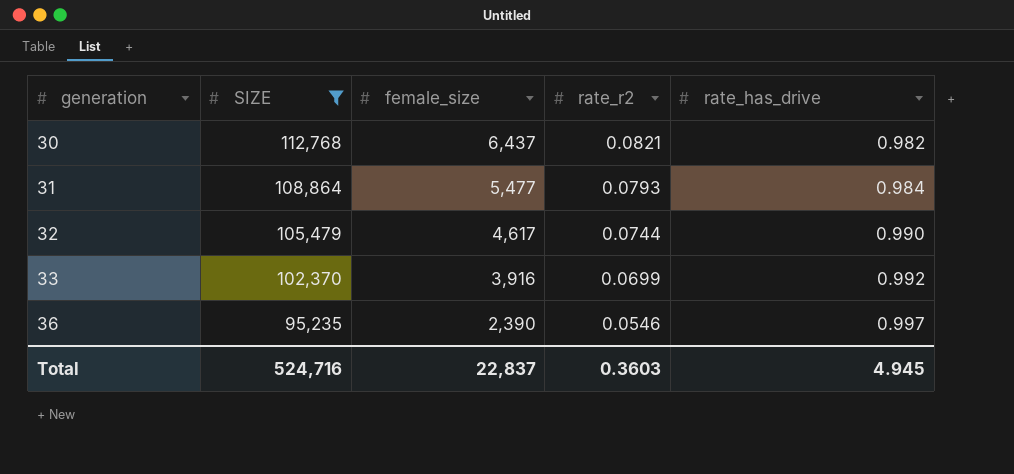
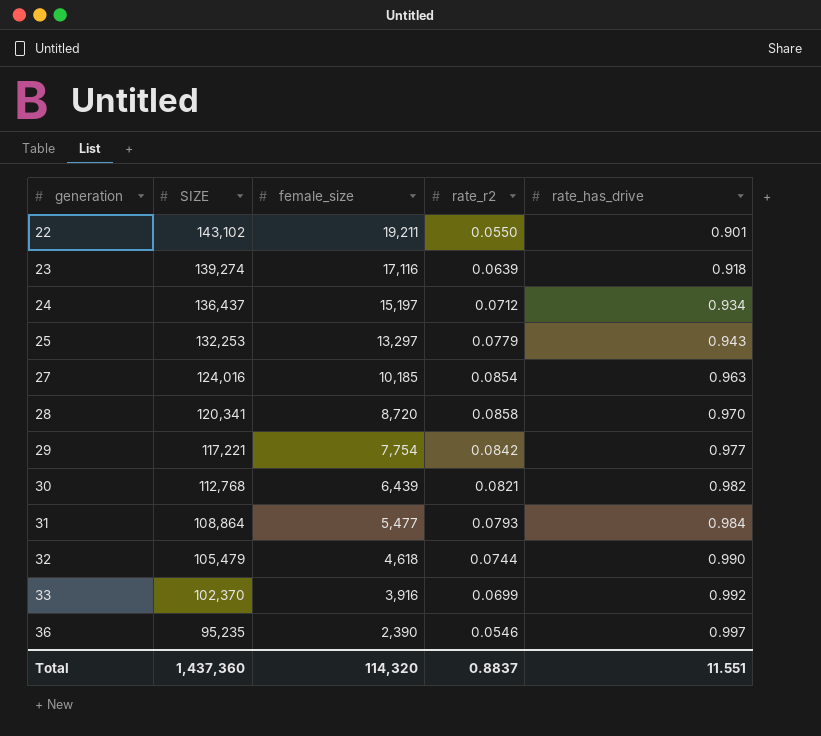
filter: SIZE <= 112,768 -> none
30 | female_size: 6,437 -> 6,439
32 | female_size: 4,617 -> 4,618
Total | SIZE: 524,716 -> 1,437,360
Total | female_size: 22,837 -> 114,320
Total | rate_r2: 0.3603 -> 0.8837
Total | rate_has_drive: 4.945 -> 11.551

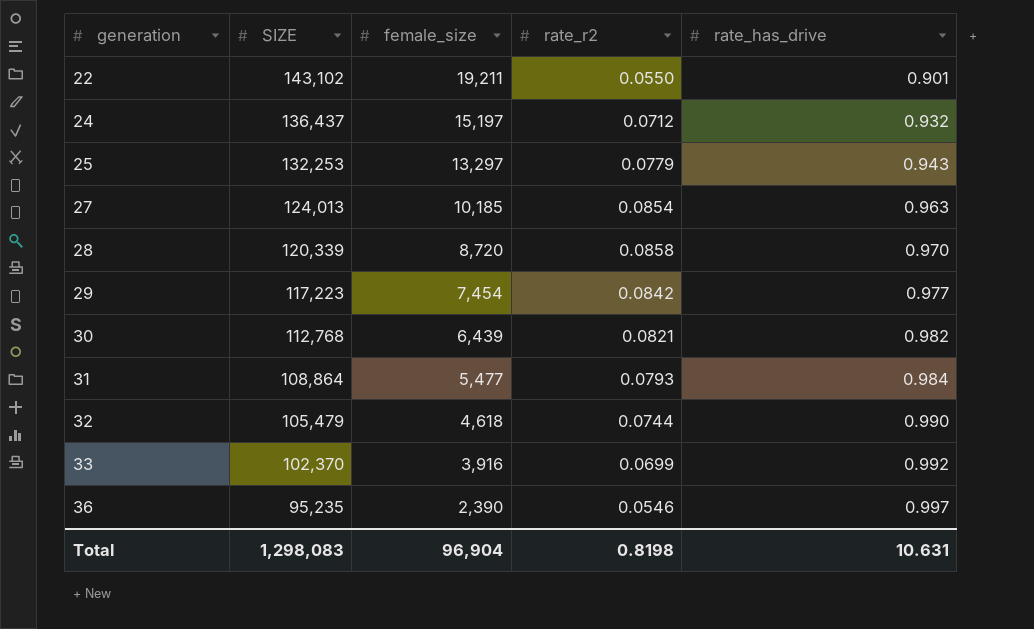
row 23: 139,274 | 17,116 | 0.0639 | 0.918 -> none
24 | rate_has_drive: 0.934 -> 0.932
27 | SIZE: 124,016 -> 124,013
28 | SIZE: 120,341 -> 120,339
29 | SIZE: 117,221 -> 117,223
29 | female_size: 7,754 -> 7,454
Total | SIZE: 1,437,360 -> 1,298,083
Total | female_size: 114,320 -> 96,904
Total | rate_r2: 0.8837 -> 0.8198
Total | rate_has_drive: 11.551 -> 10.631

